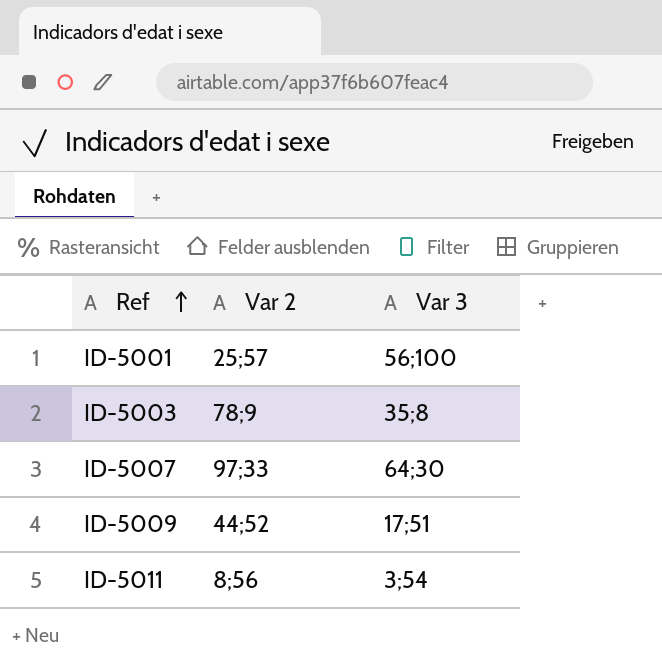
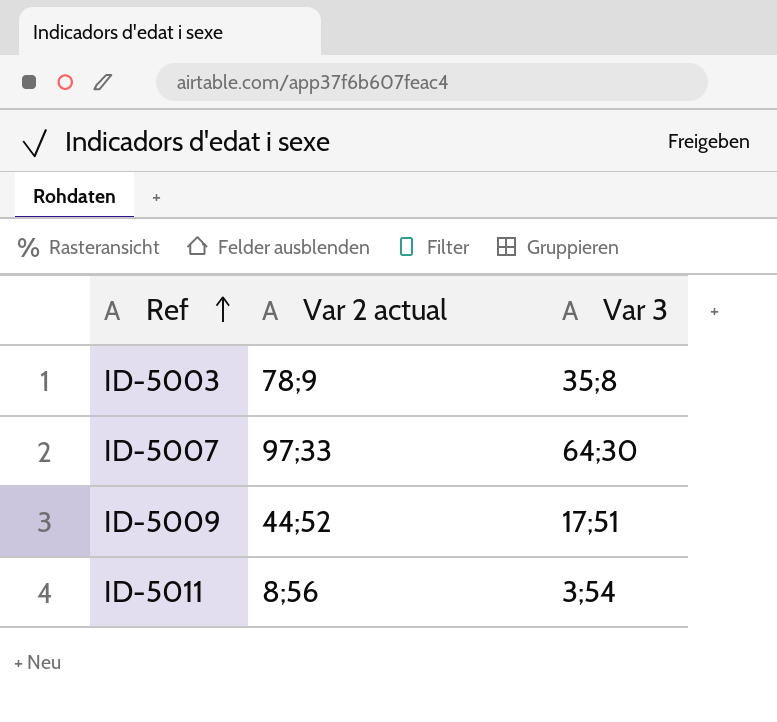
column name: Var 2 -> Var 2 actual
row ID-5001: 25;57 | 56;100 -> none

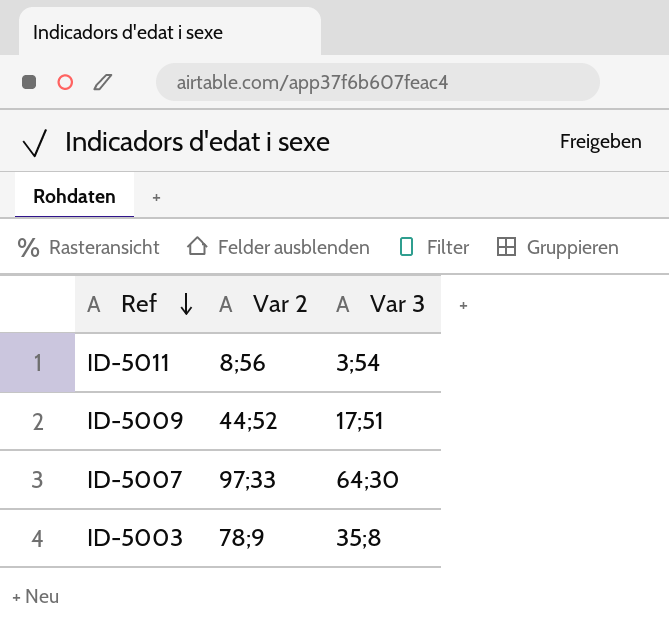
row order: Ref ascending -> Ref descending
column name: Var 2 actual -> Var 2

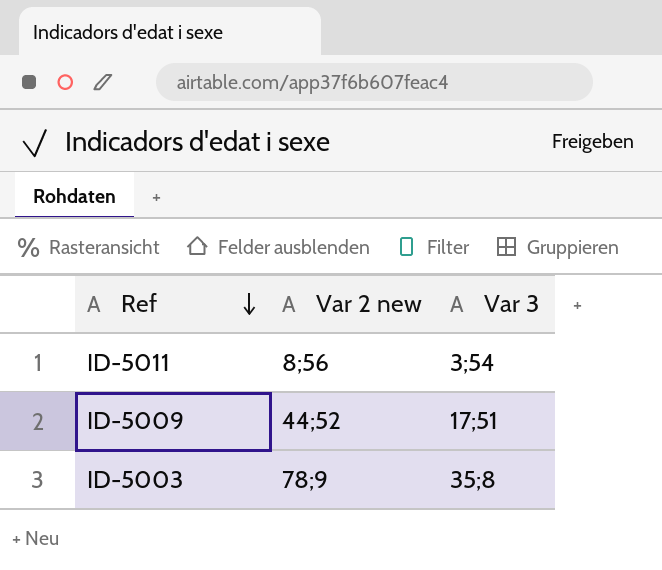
column name: Var 2 -> Var 2 new
row ID-5007: 97;33 | 64;30 -> none

